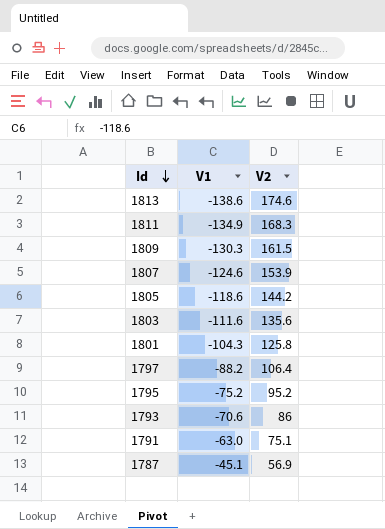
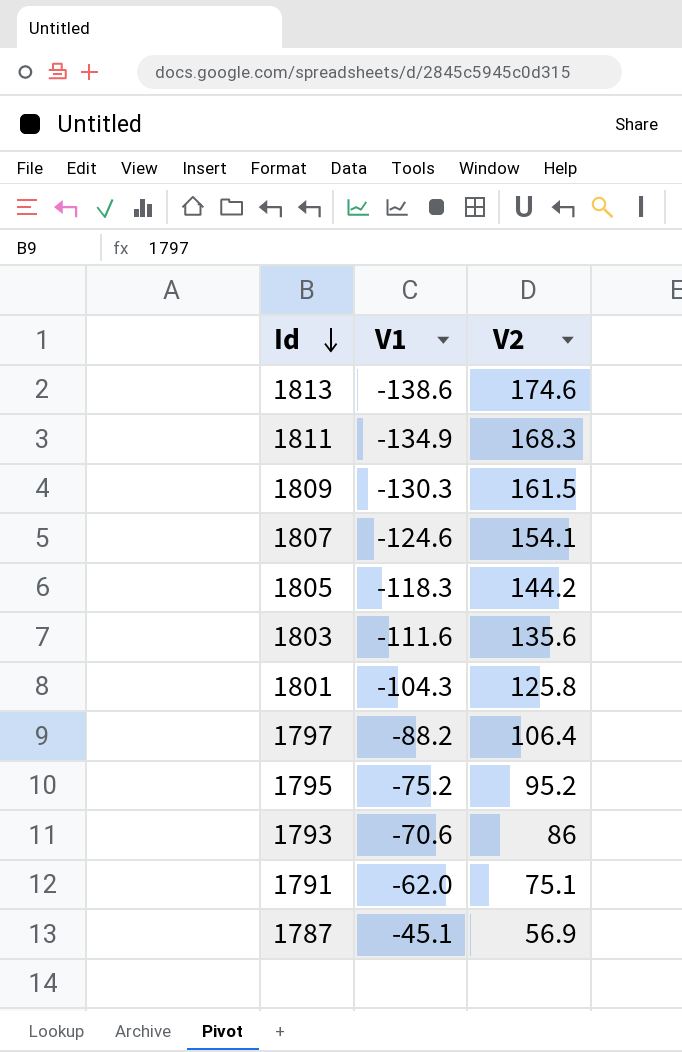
1807 | V2: 153.9 -> 154.1
1805 | V1: -118.6 -> -118.3
1791 | V1: -63.0 -> -62.0

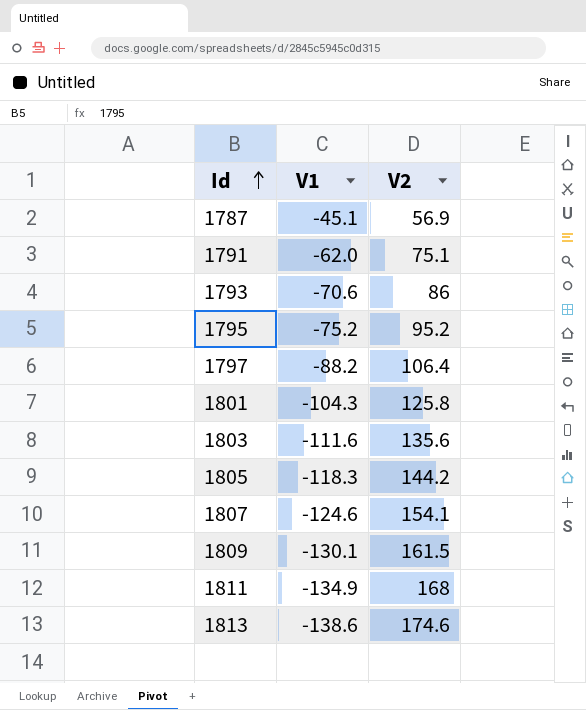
row order: Id descending -> Id ascending
1809 | V1: -130.3 -> -130.1
1811 | V2: 168.3 -> 168

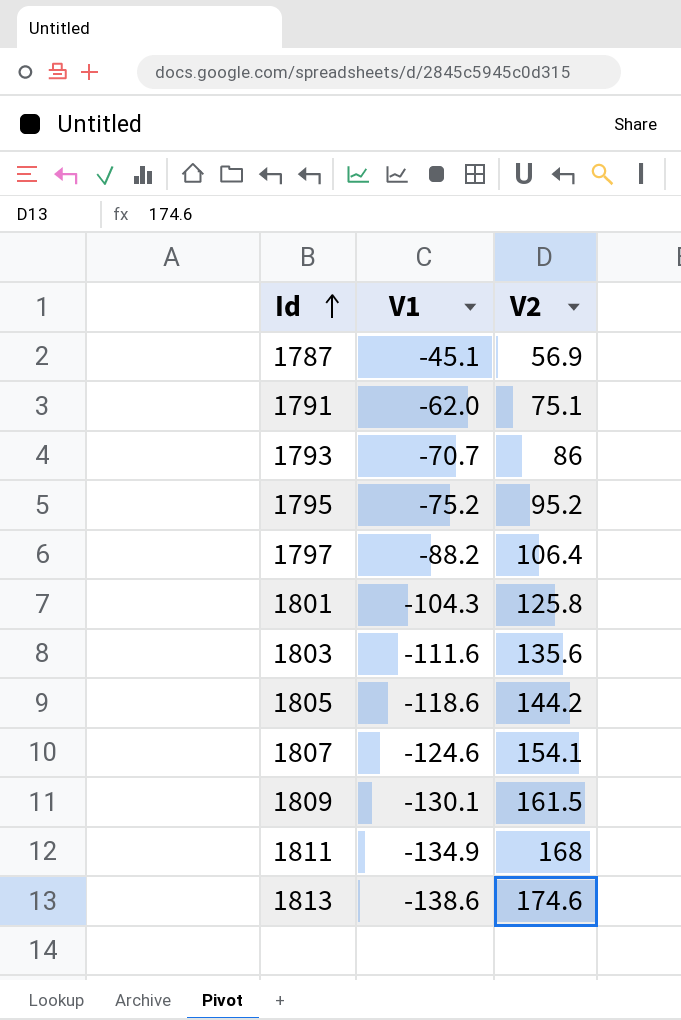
1793 | V1: -70.6 -> -70.7
1805 | V1: -118.3 -> -118.6

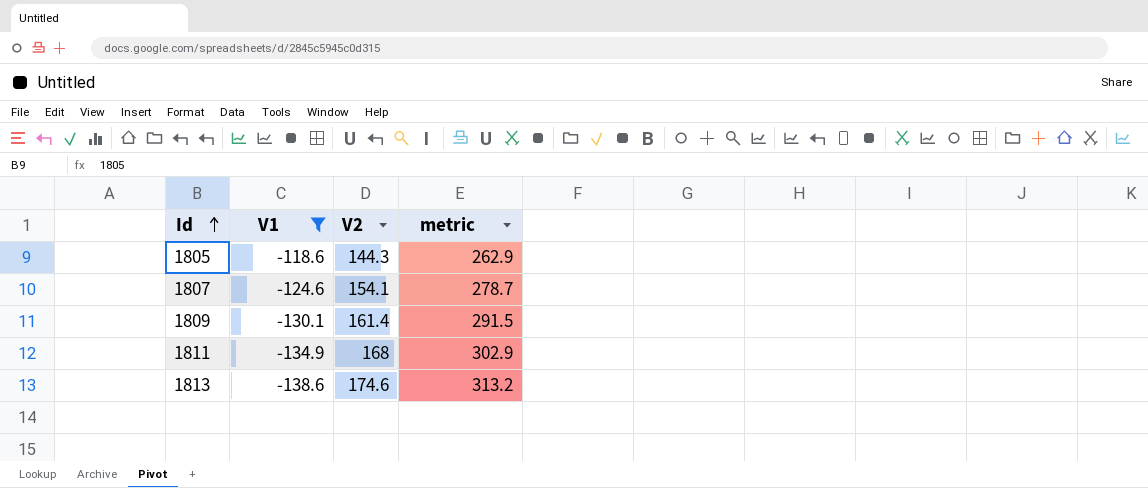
filter: none -> V1 <= -118.6
column metric | formula: none -> [V2] - [V1]
1805 | V2: 144.2 -> 144.3
1809 | V2: 161.5 -> 161.4

